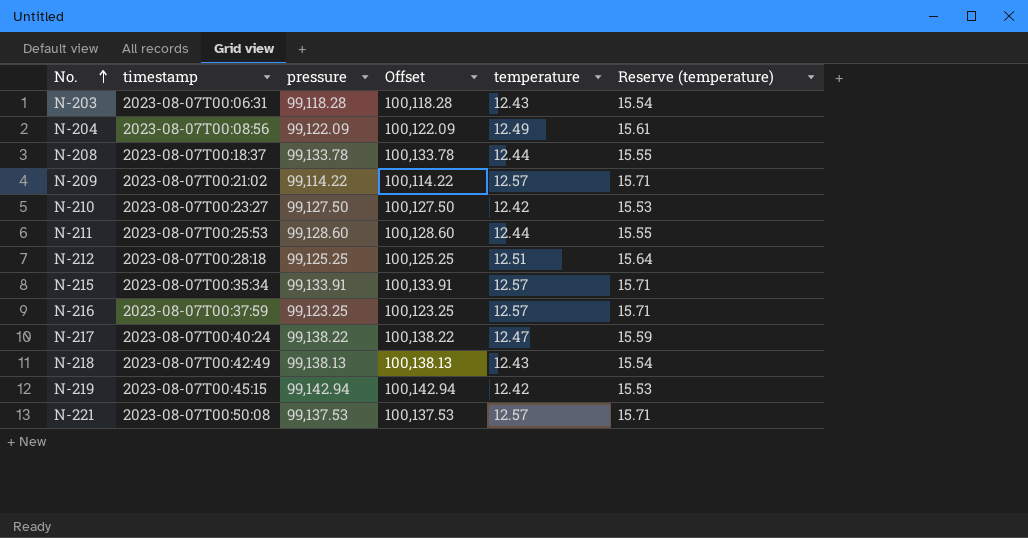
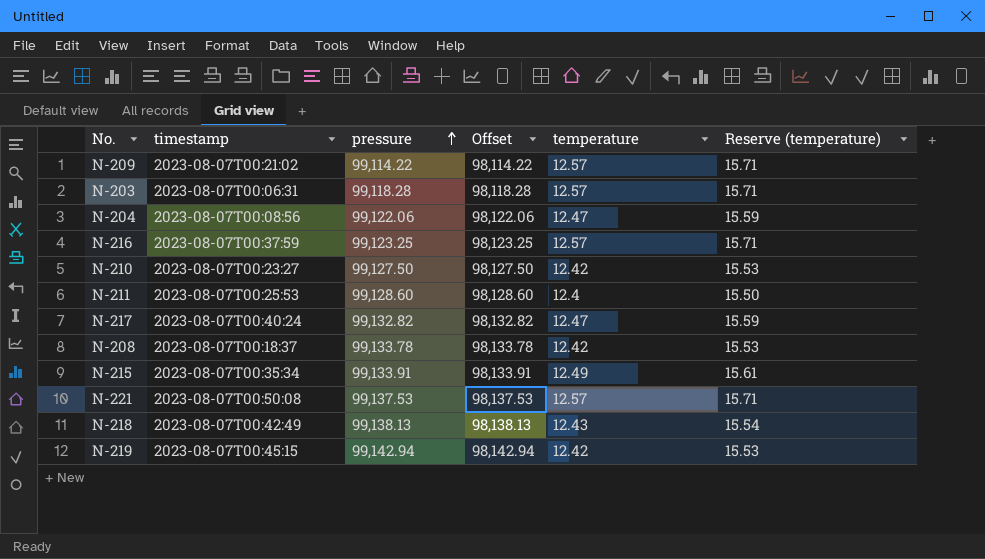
row order: No. ascending -> pressure ascending
column Offset | formula: [pressure] + 1000 -> [pressure] - 1000
row N-212: 2023-08-07T00:28:18 | 99,125.25 | 100,125.25 | 12.51 | 15.64 -> none
N-203 | temperature: 12.43 -> 12.57
N-203 | Reserve (temperature): 15.54 -> 15.71
N-204 | pressure: 99,122.09 -> 99,122.06
N-204 | temperature: 12.49 -> 12.47
N-204 | Reserve (temperature): 15.61 -> 15.59
N-211 | temperature: 12.44 -> 12.4
N-211 | Reserve (temperature): 15.55 -> 15.50
N-217 | pressure: 99,138.22 -> 99,132.82
N-208 | temperature: 12.44 -> 12.42
N-208 | Reserve (temperature): 15.55 -> 15.53
N-215 | temperature: 12.57 -> 12.49
N-215 | Reserve (temperature): 15.71 -> 15.61

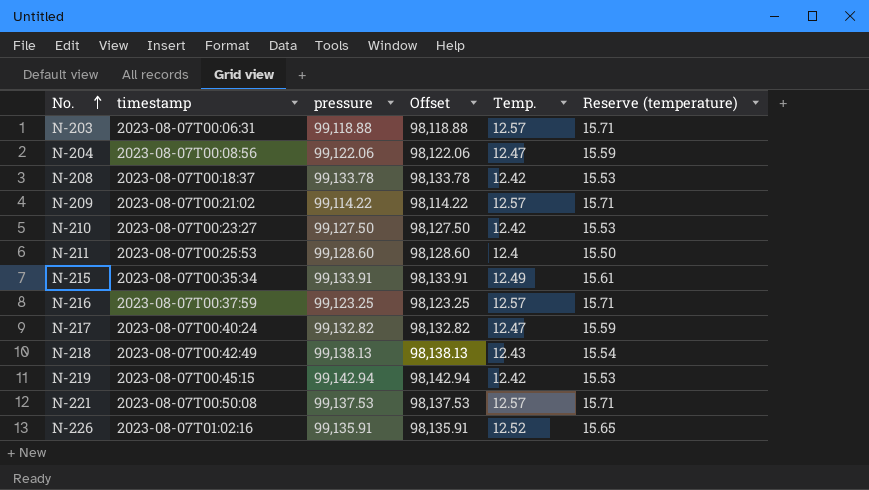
row order: pressure ascending -> No. ascending
column name: temperature -> Temp.
N-203 | pressure: 99,118.28 -> 99,118.88
N-203 | Offset: 98,118.28 -> 98,118.88
row N-226: none -> 2023-08-07T01:02:16 | 99,135.91 | 98,135.91 | 12.52 | 15.65

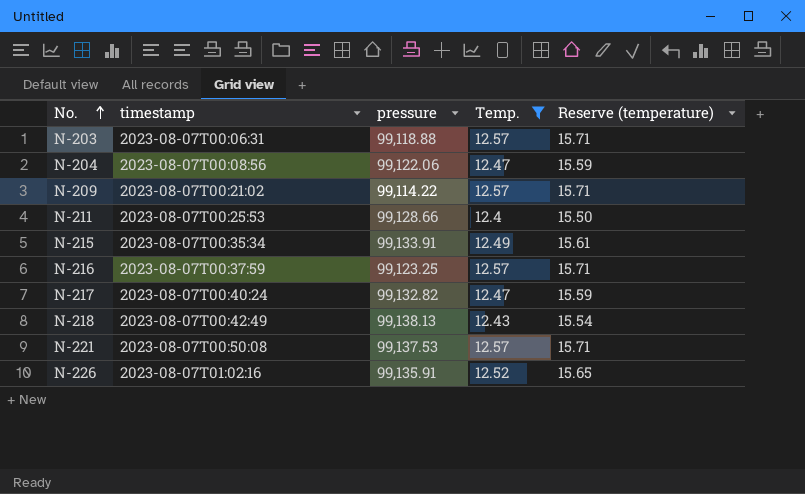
filter: none -> Temp. != 12.42
column Offset | formula: [pressure] - 1000 -> none
N-211 | pressure: 99,128.60 -> 99,128.66

